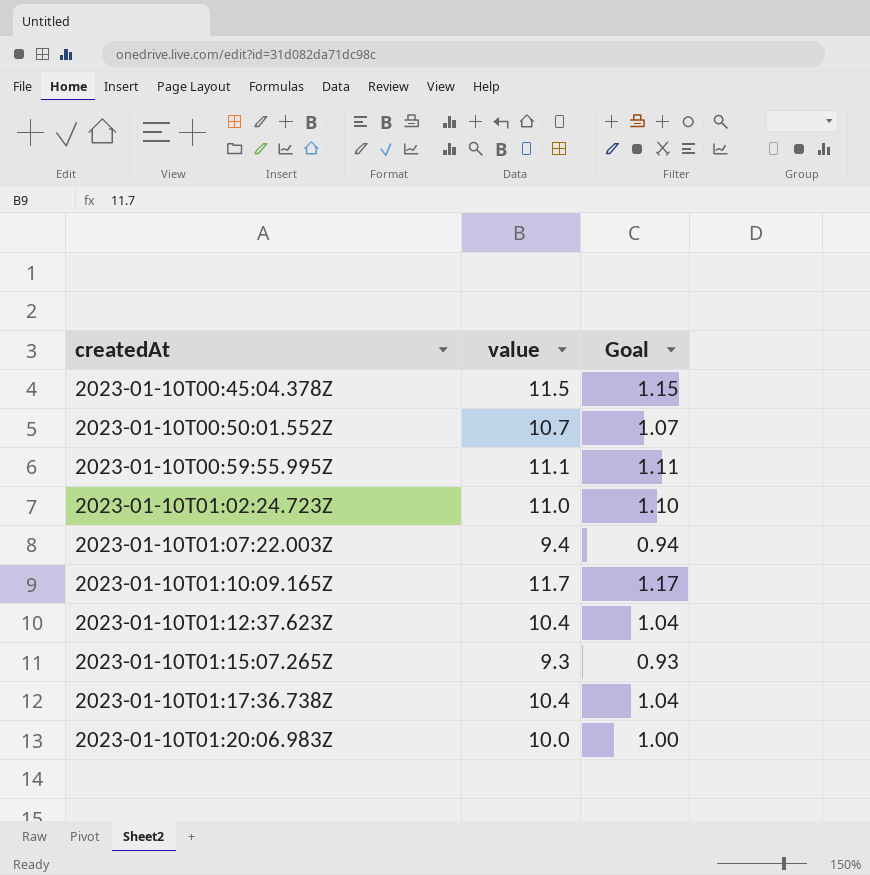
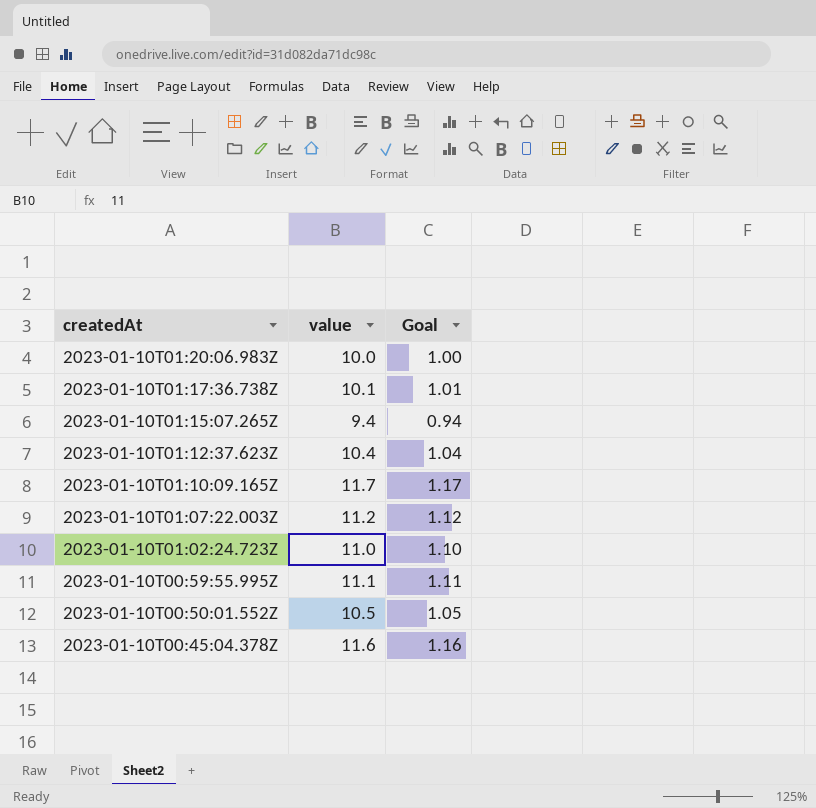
row order: createdAt ascending -> createdAt descending
2023-01-10T01:17:36.738Z | value: 10.4 -> 10.1
2023-01-10T01:17:36.738Z | Goal: 1.04 -> 1.01
2023-01-10T01:15:07.265Z | value: 9.3 -> 9.4
2023-01-10T01:15:07.265Z | Goal: 0.93 -> 0.94
2023-01-10T01:07:22.003Z | value: 9.4 -> 11.2
2023-01-10T01:07:22.003Z | Goal: 0.94 -> 1.12
2023-01-10T00:50:01.552Z | value: 10.7 -> 10.5
2023-01-10T00:50:01.552Z | Goal: 1.07 -> 1.05
2023-01-10T00:45:04.378Z | value: 11.5 -> 11.6
2023-01-10T00:45:04.378Z | Goal: 1.15 -> 1.16

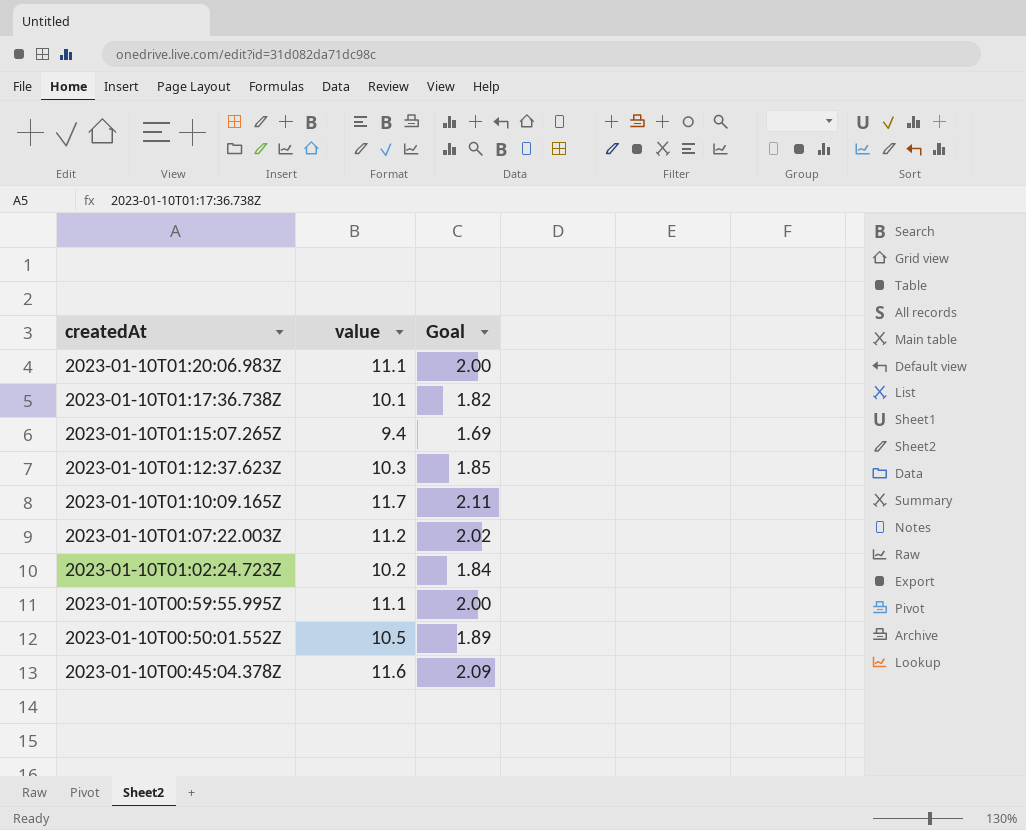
column Goal | formula: [value] * 0.1 -> [value] * 0.18
2023-01-10T01:20:06.983Z | value: 10.0 -> 11.1
2023-01-10T01:12:37.623Z | value: 10.4 -> 10.3
2023-01-10T01:02:24.723Z | value: 11.0 -> 10.2

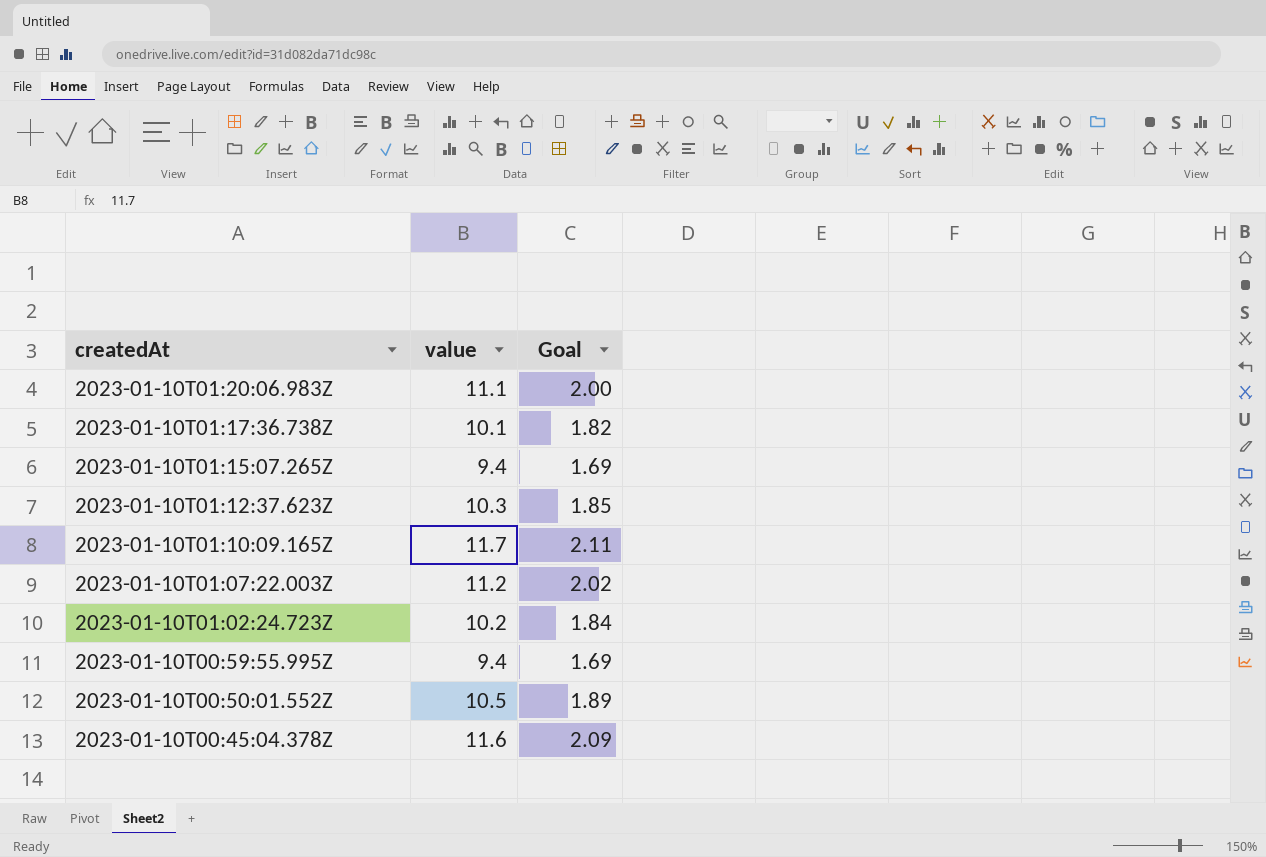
2023-01-10T00:59:55.995Z | value: 11.1 -> 9.4
2023-01-10T00:59:55.995Z | Goal: 2.00 -> 1.69

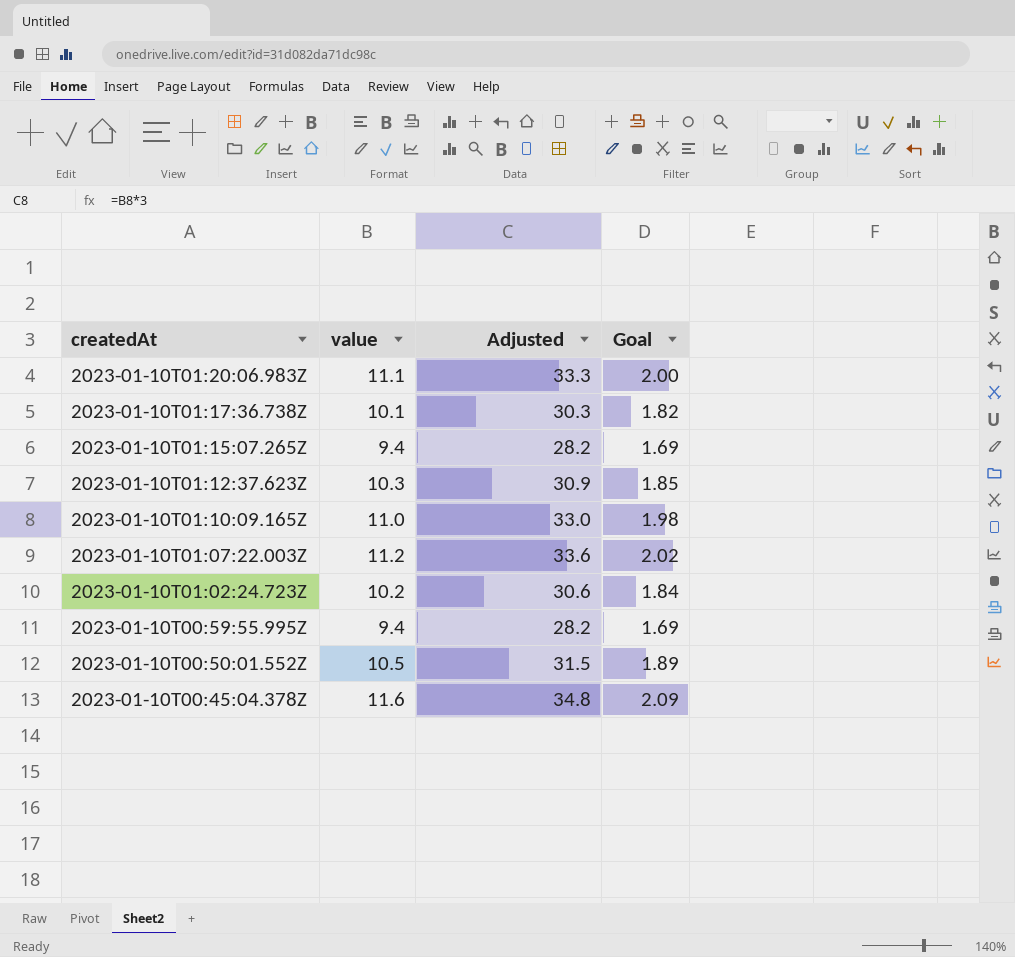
column Adjusted | formula: none -> [value] * 3
2023-01-10T01:10:09.165Z | value: 11.7 -> 11.0
2023-01-10T01:10:09.165Z | Goal: 2.11 -> 1.98

